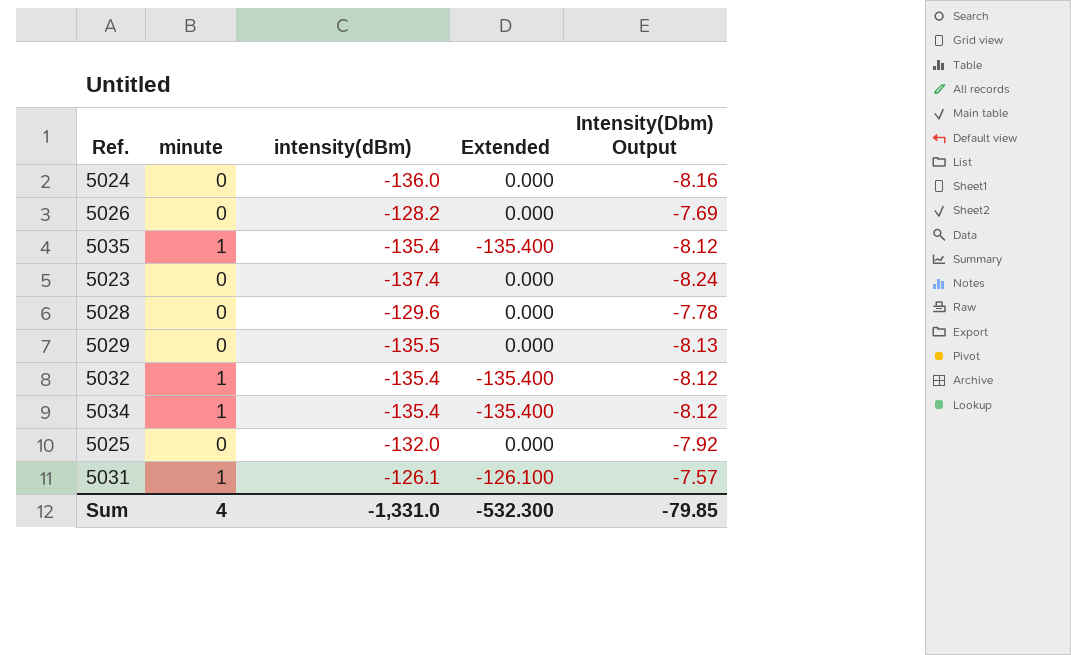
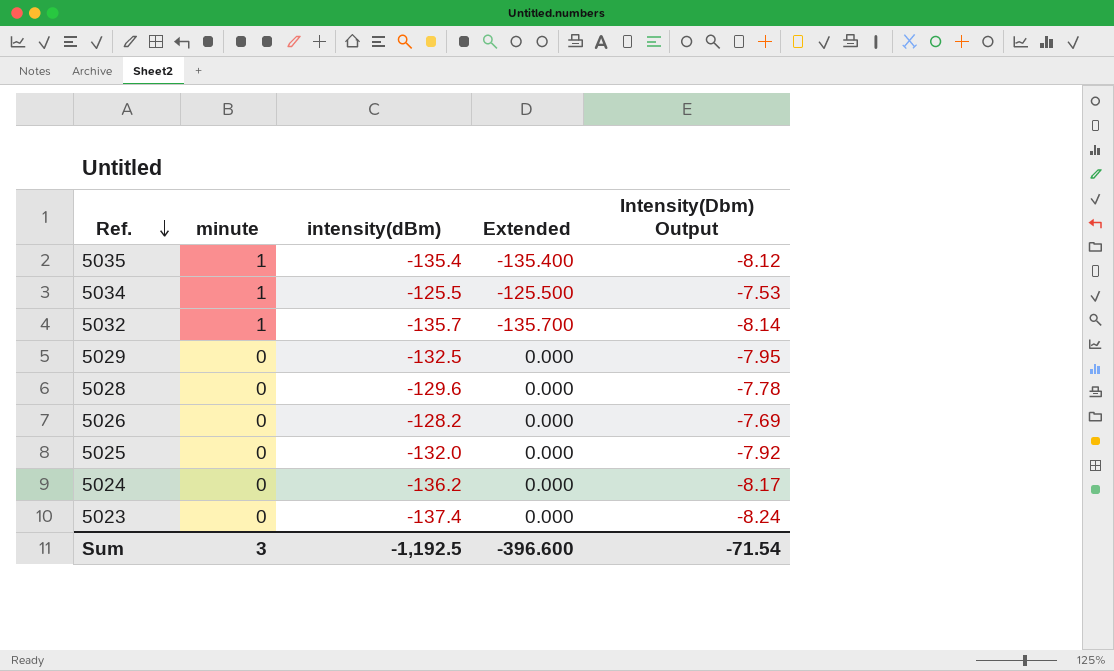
row order: none -> Ref. descending
row 5031: 1 | -126.1 | -126.100 | -7.57 -> none
5034 | intensity(dBm): -135.4 -> -125.5
5034 | Extended: -135.400 -> -125.500
5034 | Intensity(Dbm) Output: -8.12 -> -7.53
5032 | intensity(dBm): -135.4 -> -135.7
5032 | Extended: -135.400 -> -135.700
5032 | Intensity(Dbm) Output: -8.12 -> -8.14
5029 | intensity(dBm): -135.5 -> -132.5
5029 | Intensity(Dbm) Output: -8.13 -> -7.95
5024 | intensity(dBm): -136.0 -> -136.2
5024 | Intensity(Dbm) Output: -8.16 -> -8.17
Sum | minute: 4 -> 3
Sum | intensity(dBm): -1,331.0 -> -1,192.5
Sum | Extended: -532.300 -> -396.600
Sum | Intensity(Dbm) Output: -79.85 -> -71.54

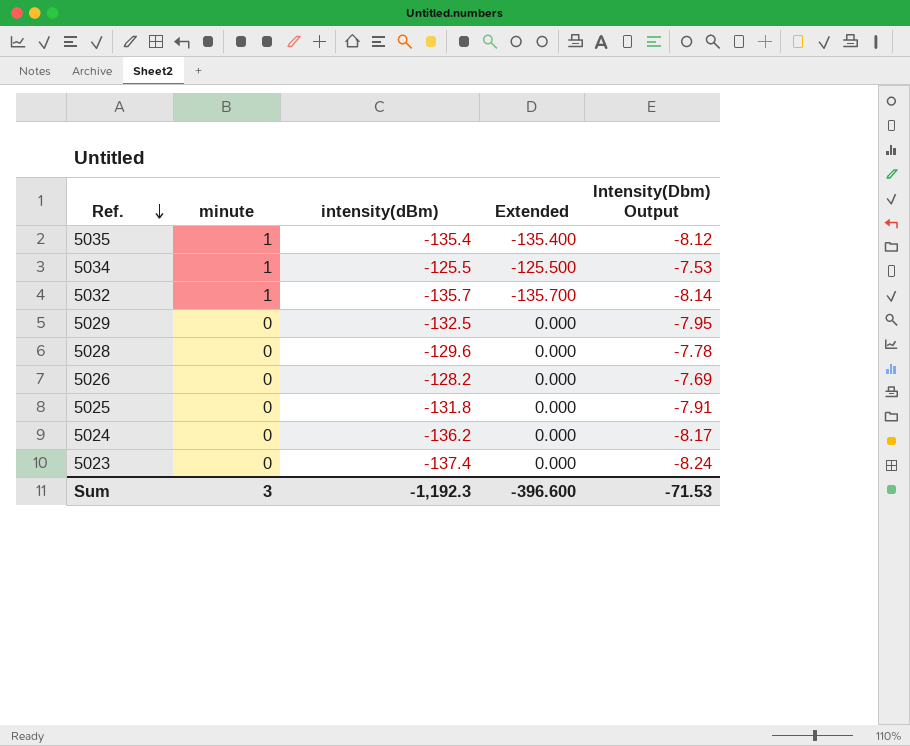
5025 | intensity(dBm): -132.0 -> -131.8
5025 | Intensity(Dbm) Output: -7.92 -> -7.91
Sum | intensity(dBm): -1,192.5 -> -1,192.3
Sum | Intensity(Dbm) Output: -71.54 -> -71.53

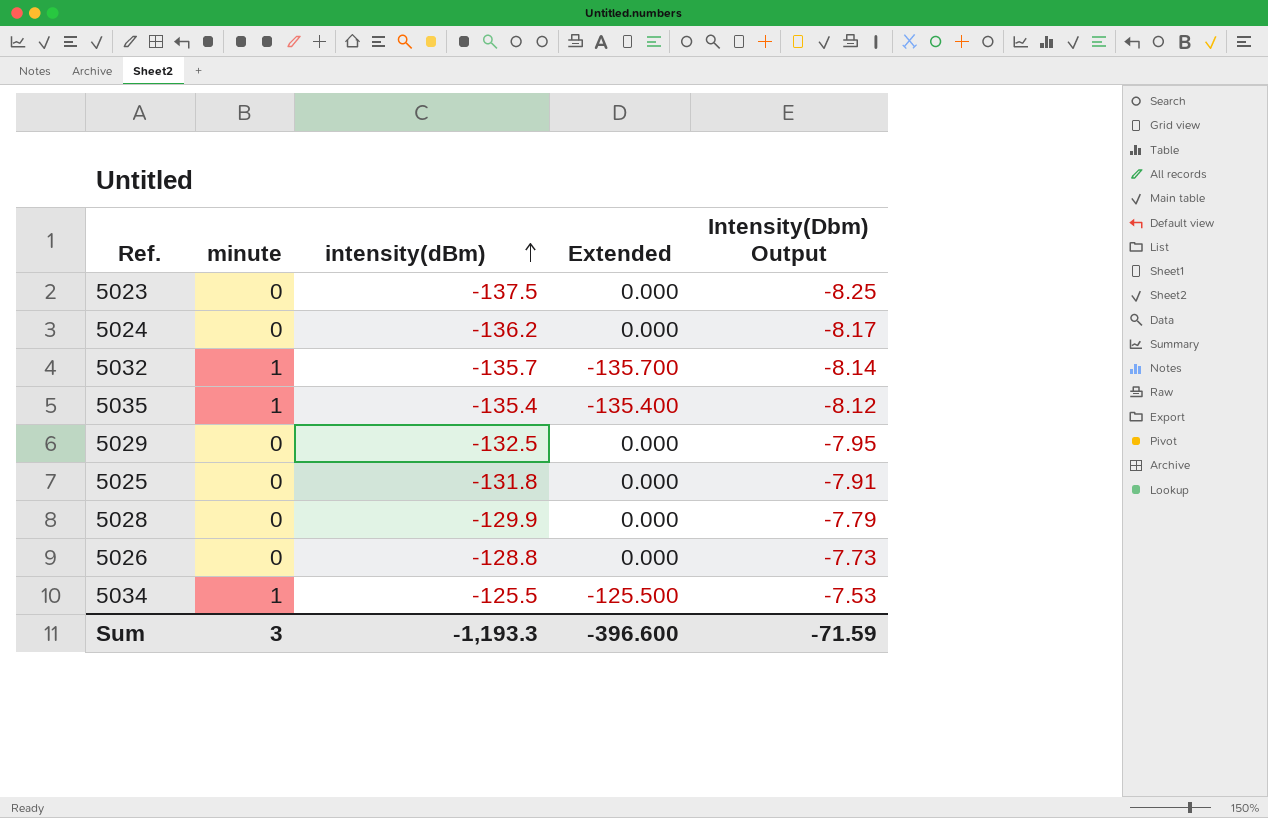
row order: Ref. descending -> intensity(dBm) ascending
5023 | intensity(dBm): -137.4 -> -137.5
5023 | Intensity(Dbm) Output: -8.24 -> -8.25
5028 | intensity(dBm): -129.6 -> -129.9
5028 | Intensity(Dbm) Output: -7.78 -> -7.79
5026 | intensity(dBm): -128.2 -> -128.8
5026 | Intensity(Dbm) Output: -7.69 -> -7.73
Sum | intensity(dBm): -1,192.3 -> -1,193.3
Sum | Intensity(Dbm) Output: -71.53 -> -71.59

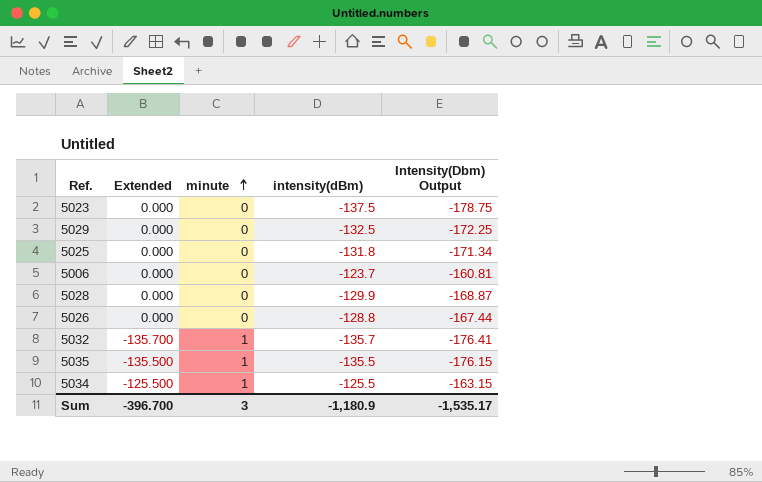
row order: intensity(dBm) ascending -> minute ascending
column Extended | position: 4 -> 2
column Intensity(Dbm) Output | formula: [intensity(dBm)] * 0.06 -> [intensity(dBm)] * 1.3
row 5024: 0 | -136.2 | 0.000 | -8.17 -> none
row 5006: none -> 0.000 | 0 | -123.7 | -160.81
5035 | Extended: -135.400 -> -135.500
5035 | intensity(dBm): -135.4 -> -135.5
Sum | Extended: -396.600 -> -396.700
Sum | intensity(dBm): -1,193.3 -> -1,180.9
Sum | Intensity(Dbm) Output: -71.59 -> -1,535.17

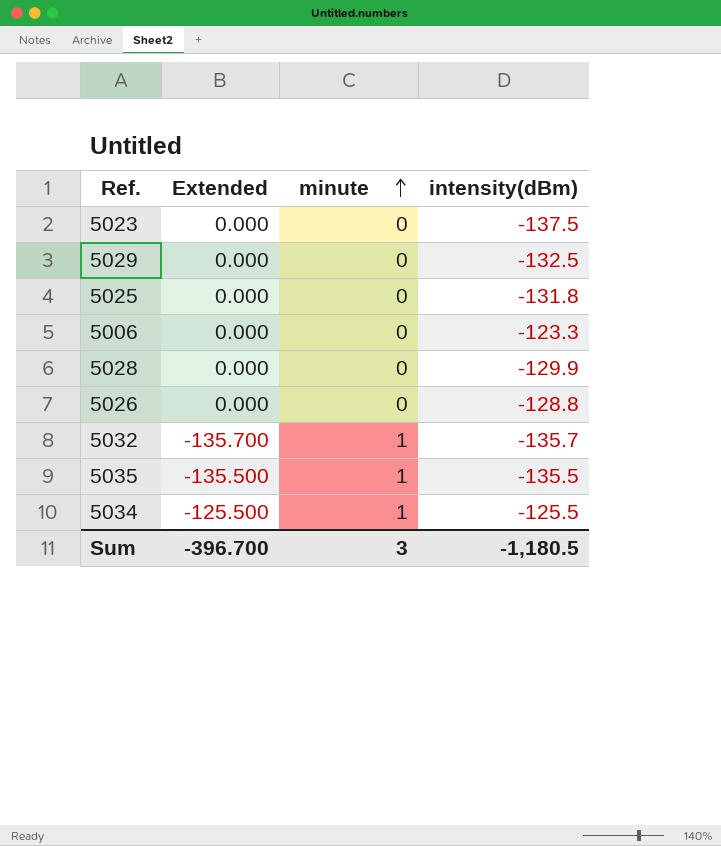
column Intensity(Dbm) Output | formula: [intensity(dBm)] * 1.3 -> none
5006 | intensity(dBm): -123.7 -> -123.3
Sum | intensity(dBm): -1,180.9 -> -1,180.5

